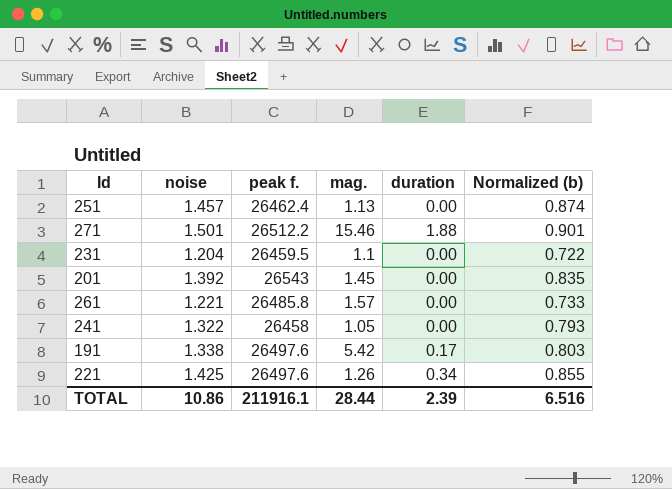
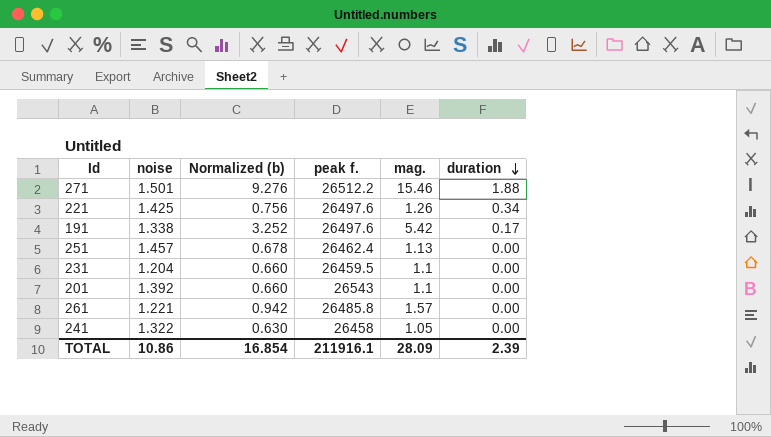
row order: none -> duration descending
column Normalized (b) | formula: [noise] * 0.6 -> [mag.] * 0.6
column Normalized (b) | position: 6 -> 3
201 | mag.: 1.45 -> 1.1
TOTAL | Normalized (b): 6.516 -> 16.854
TOTAL | mag.: 28.44 -> 28.09

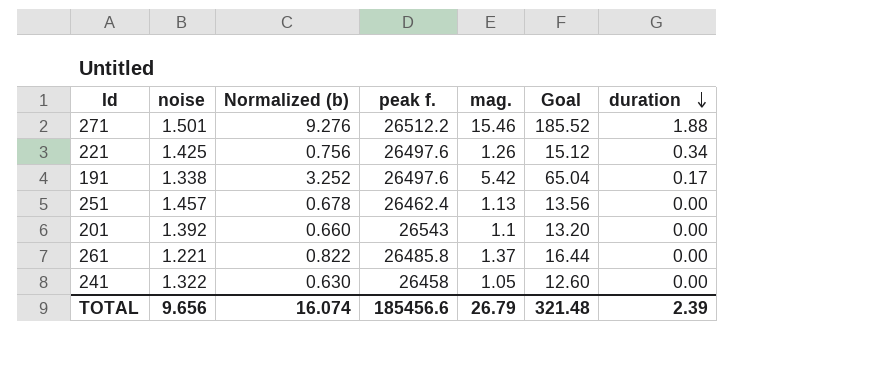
column Goal | formula: none -> [mag.] * 12
row 231: 1.204 | 0.660 | 26459.5 | 1.1 | 0.00 -> none
261 | Normalized (b): 0.942 -> 0.822
261 | mag.: 1.57 -> 1.37
TOTAL | noise: 10.86 -> 9.656
TOTAL | Normalized (b): 16.854 -> 16.074
TOTAL | peak f.: 211916.1 -> 185456.6
TOTAL | mag.: 28.09 -> 26.79

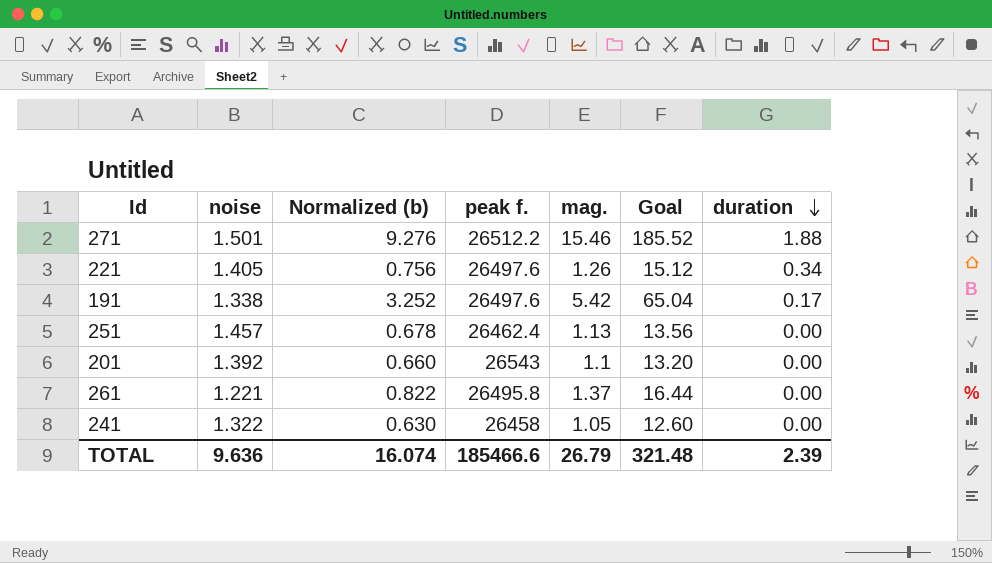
221 | noise: 1.425 -> 1.405
261 | peak f.: 26485.8 -> 26495.8
TOTAL | noise: 9.656 -> 9.636
TOTAL | peak f.: 185456.6 -> 185466.6

